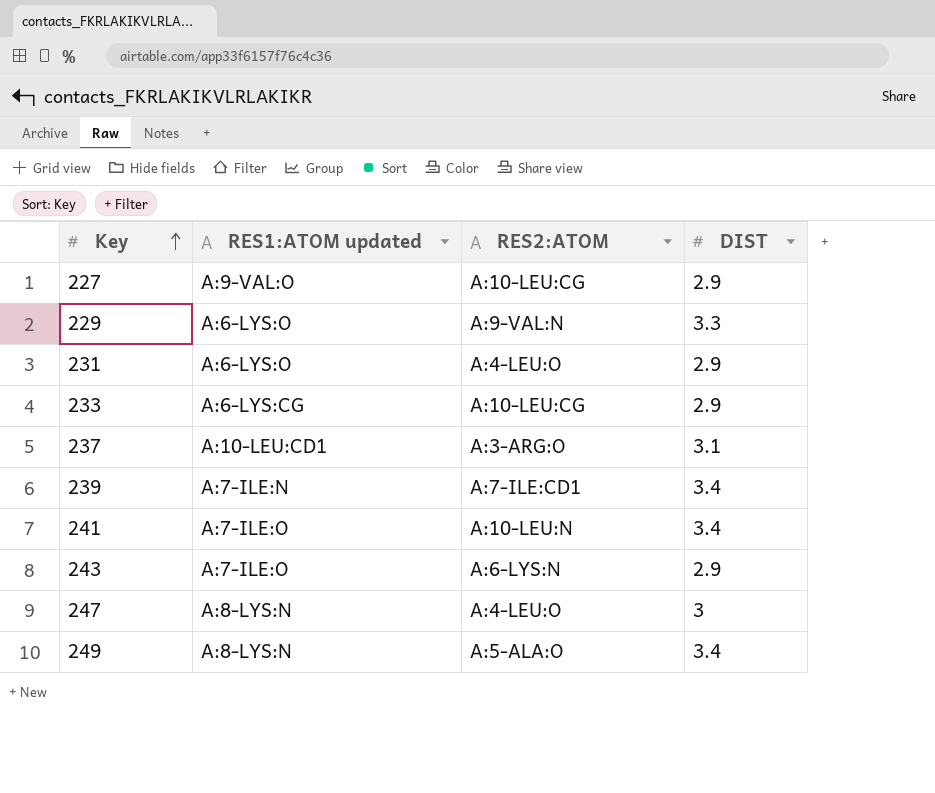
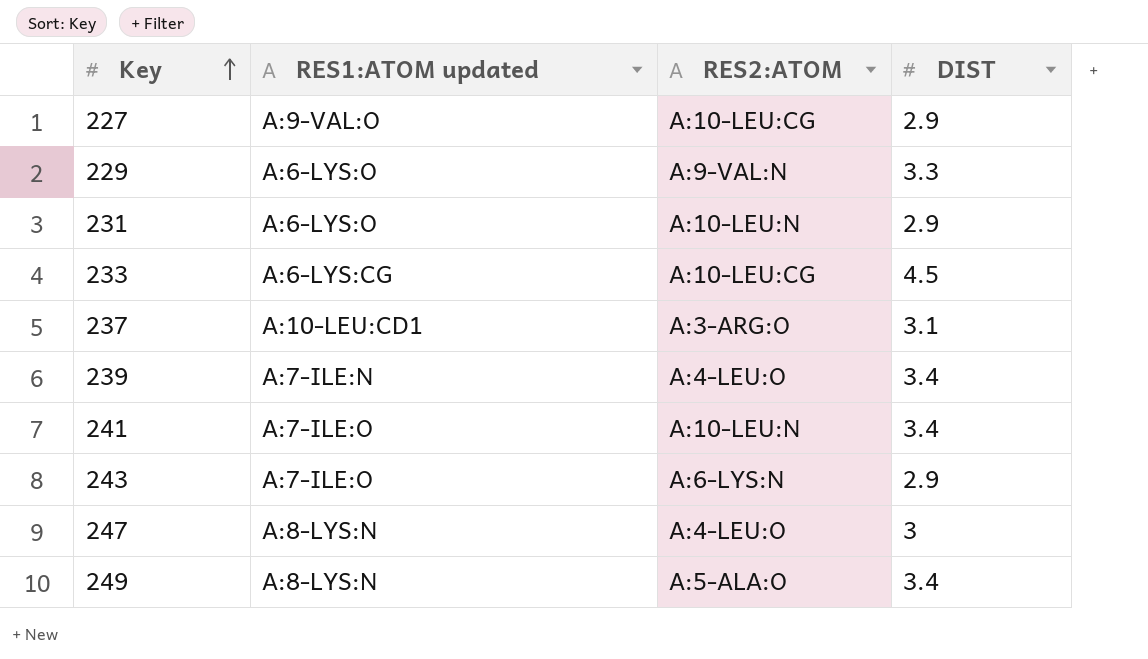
231 | RES2:ATOM: A:4-LEU:O -> A:10-LEU:N
233 | DIST: 2.9 -> 4.5
239 | RES2:ATOM: A:7-ILE:CD1 -> A:4-LEU:O

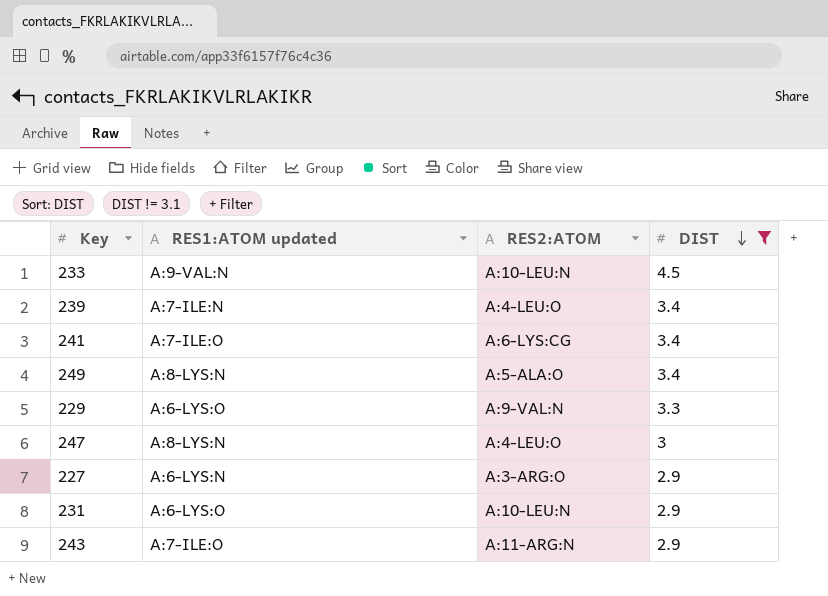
filter: none -> DIST != 3.1
row order: Key ascending -> DIST descending
233 | RES1:ATOM updated: A:6-LYS:CG -> A:9-VAL:N
233 | RES2:ATOM: A:10-LEU:CG -> A:10-LEU:N
241 | RES2:ATOM: A:10-LEU:N -> A:6-LYS:CG
227 | RES1:ATOM updated: A:9-VAL:O -> A:6-LYS:N
227 | RES2:ATOM: A:10-LEU:CG -> A:3-ARG:O
243 | RES2:ATOM: A:6-LYS:N -> A:11-ARG:N

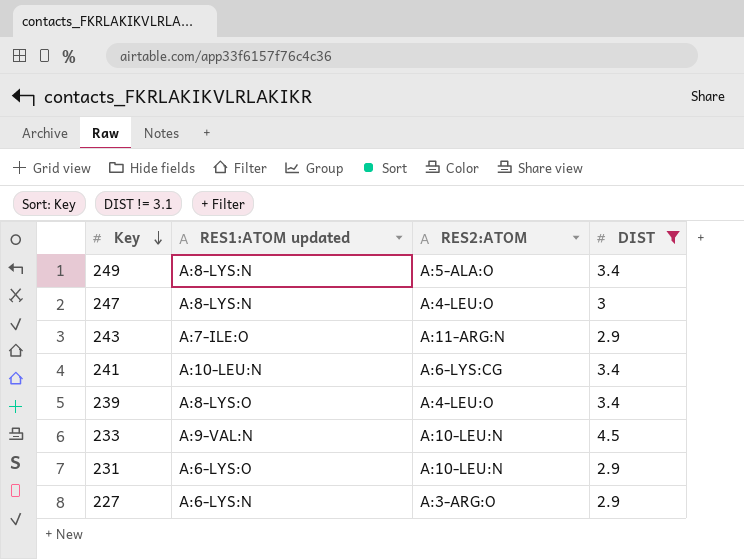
row order: DIST descending -> Key descending
row 229: A:6-LYS:O | A:9-VAL:N | 3.3 -> none
241 | RES1:ATOM updated: A:7-ILE:O -> A:10-LEU:N
239 | RES1:ATOM updated: A:7-ILE:N -> A:8-LYS:O

